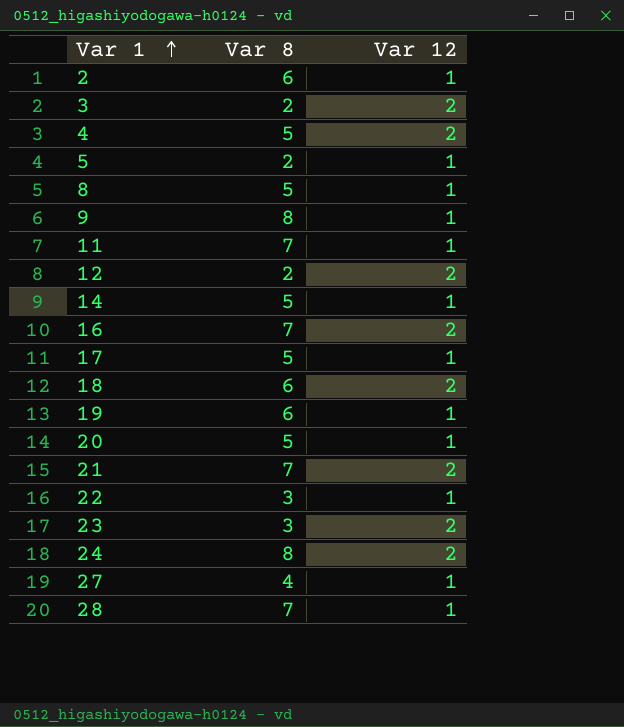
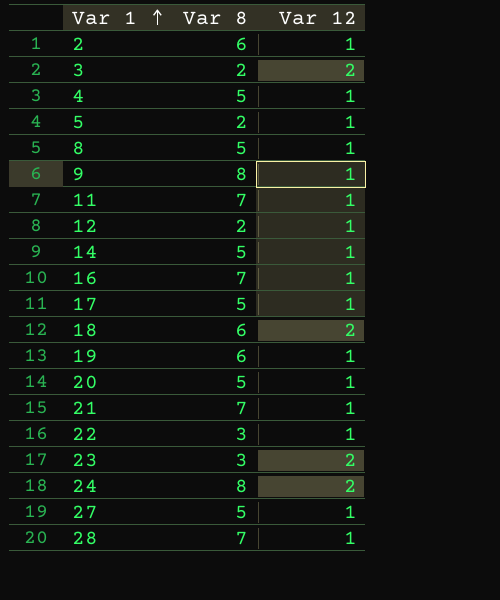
4 | Var 12: 2 -> 1
12 | Var 12: 2 -> 1
16 | Var 12: 2 -> 1
21 | Var 12: 2 -> 1
27 | Var 8: 4 -> 5

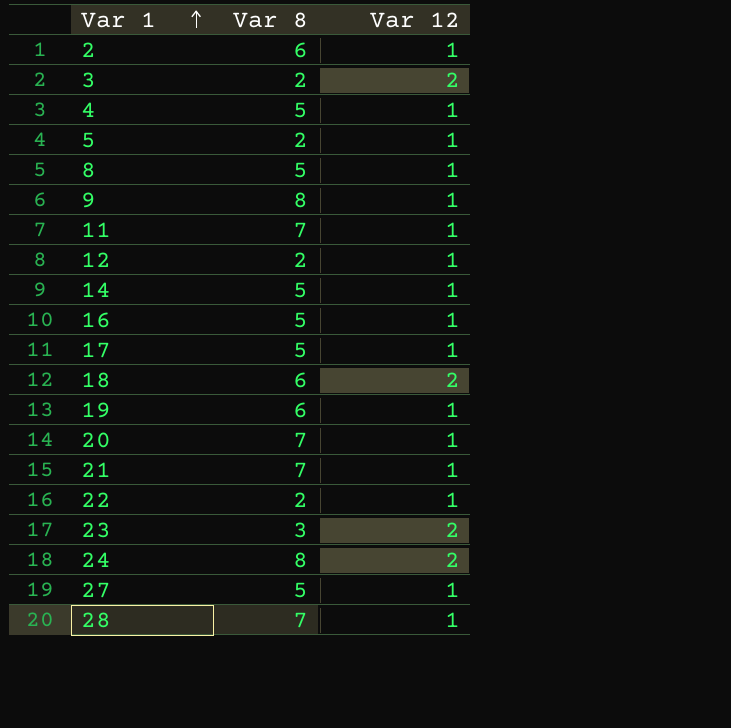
16 | Var 8: 7 -> 5
20 | Var 8: 5 -> 7
22 | Var 8: 3 -> 2

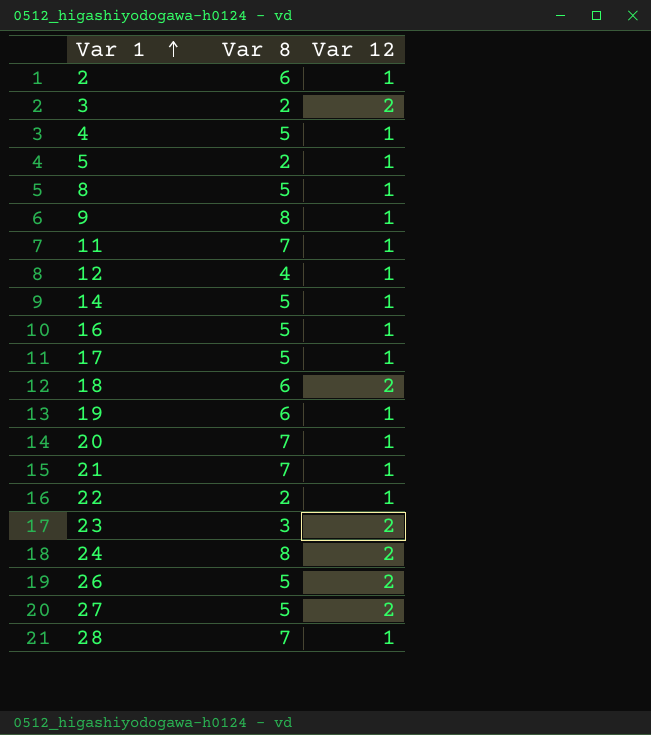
12 | Var 8: 2 -> 4
row 26: none -> 5 | 2
27 | Var 12: 1 -> 2

